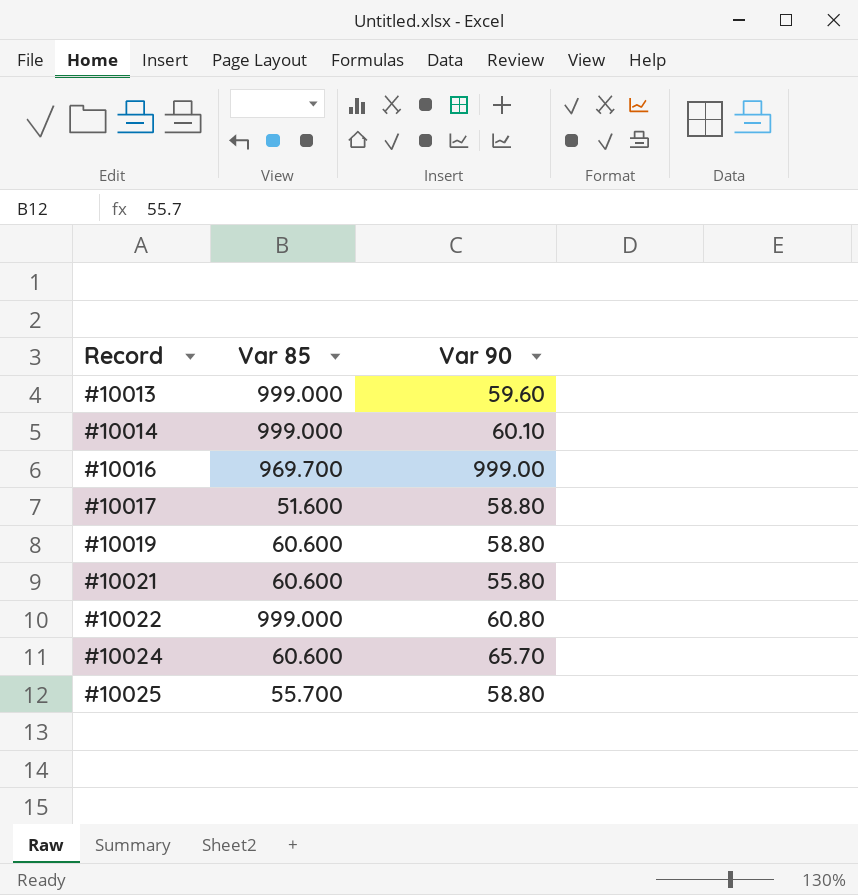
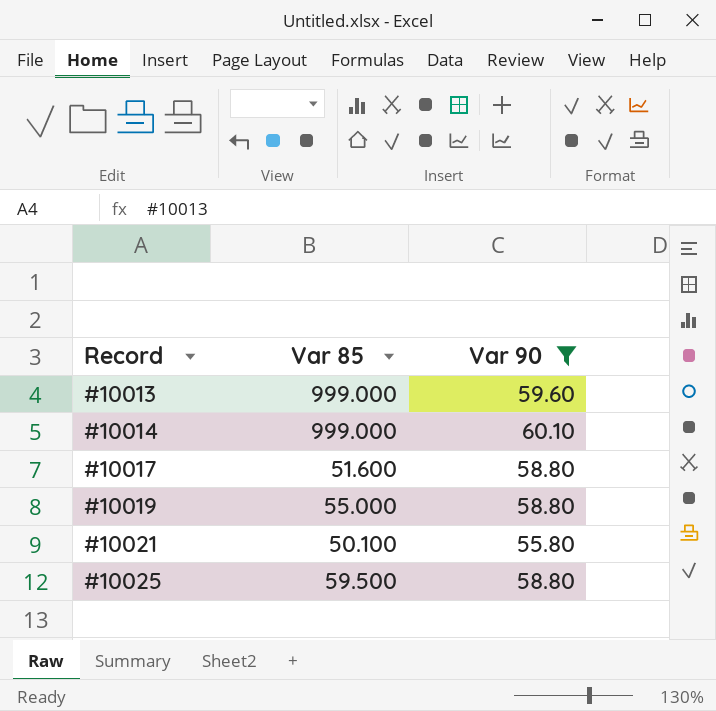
filter: none -> Var 90 <= 60.10
#10019 | Var 85: 60.600 -> 55.000
#10021 | Var 85: 60.600 -> 50.100
#10025 | Var 85: 55.700 -> 59.500

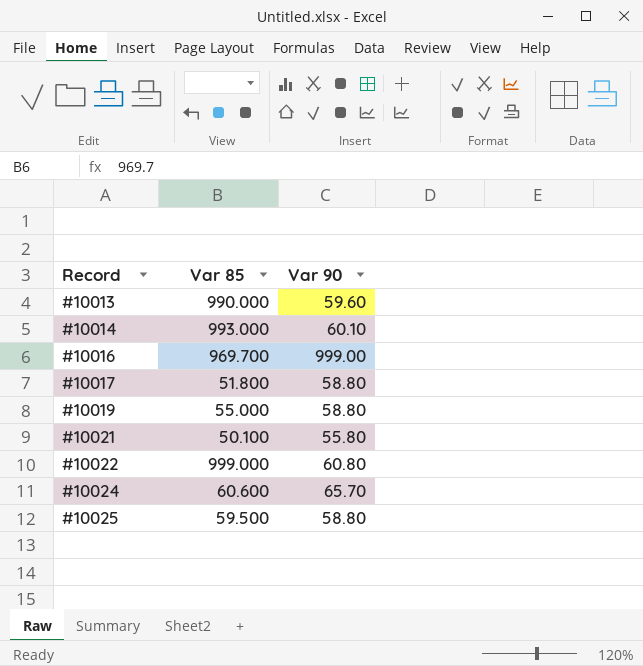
filter: Var 90 <= 60.10 -> none
#10013 | Var 85: 999.000 -> 990.000
#10014 | Var 85: 999.000 -> 993.000
#10017 | Var 85: 51.600 -> 51.800

